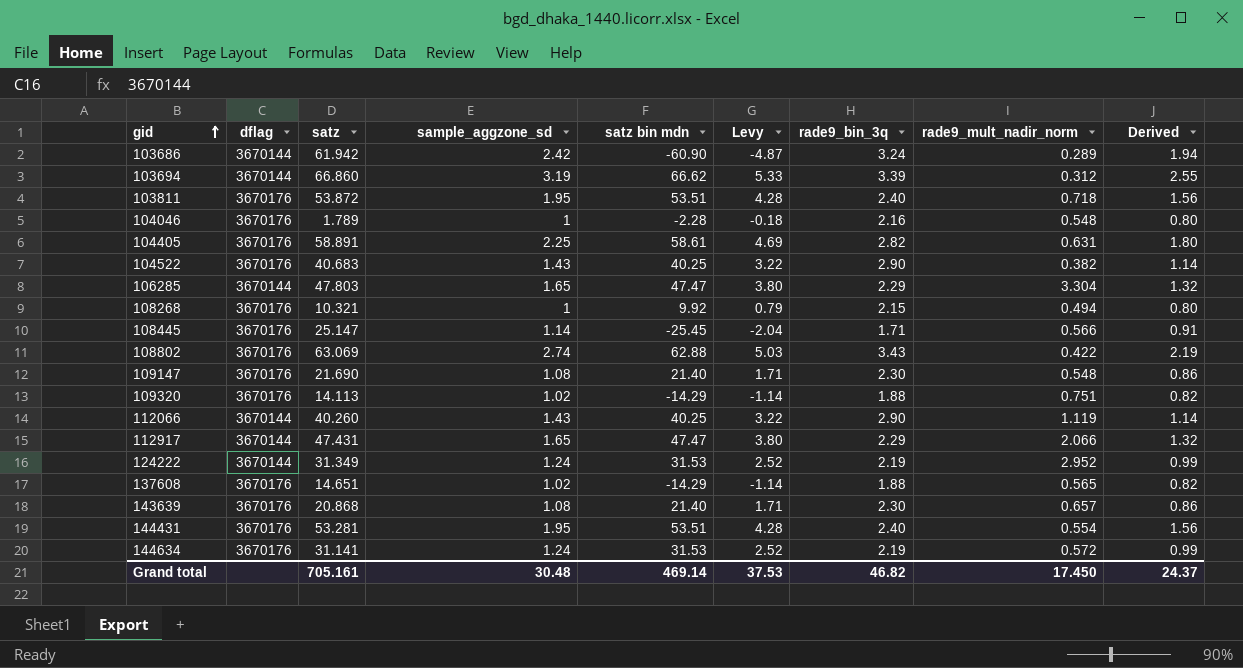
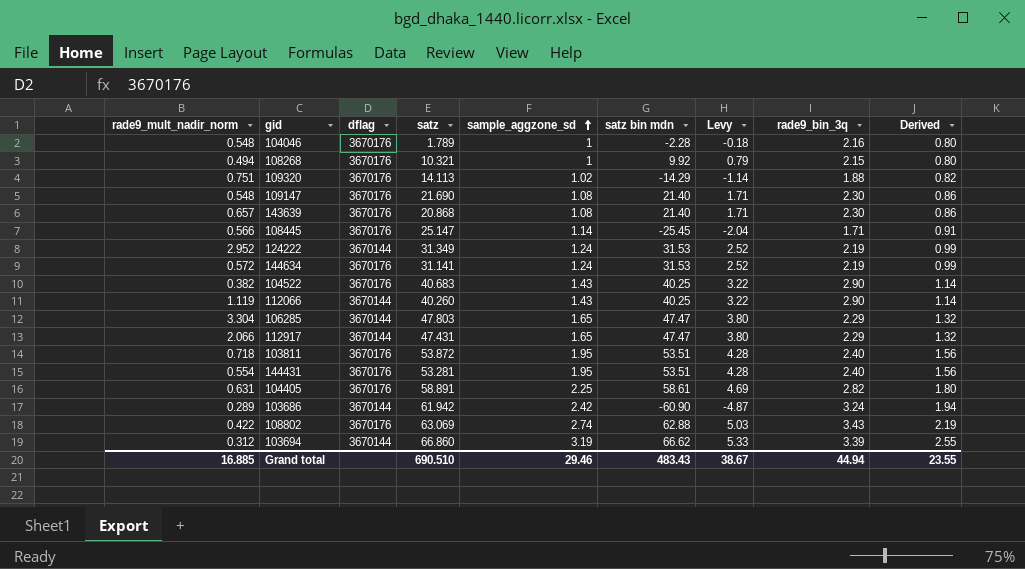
row order: gid ascending -> sample_aggzone_sd ascending
column rade9_mult_nadir_norm | position: 8 -> 1
row 137608: 3670176 | 14.651 | 1.02 | -14.29 | -1.14 | 1.88 | 0.565 | 0.82 -> none
Grand total | rade9_mult_nadir_norm: 17.450 -> 16.885
Grand total | satz: 705.161 -> 690.510
Grand total | sample_aggzone_sd: 30.48 -> 29.46
Grand total | satz bin mdn: 469.14 -> 483.43
Grand total | Levy: 37.53 -> 38.67
Grand total | rade9_bin_3q: 46.82 -> 44.94
Grand total | Derived: 24.37 -> 23.55

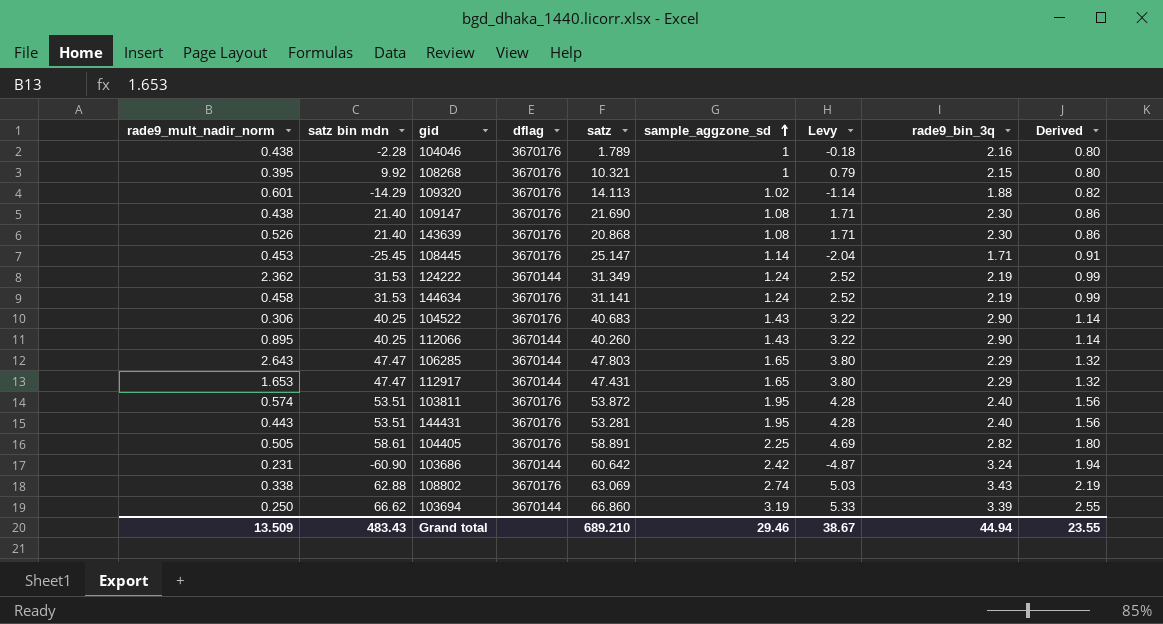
column satz bin mdn | position: 6 -> 2
104046 | rade9_mult_nadir_norm: 0.548 -> 0.438
108268 | rade9_mult_nadir_norm: 0.494 -> 0.395
109320 | rade9_mult_nadir_norm: 0.751 -> 0.601
109147 | rade9_mult_nadir_norm: 0.548 -> 0.438
143639 | rade9_mult_nadir_norm: 0.657 -> 0.526
108445 | rade9_mult_nadir_norm: 0.566 -> 0.453
124222 | rade9_mult_nadir_norm: 2.952 -> 2.362
144634 | rade9_mult_nadir_norm: 0.572 -> 0.458
104522 | rade9_mult_nadir_norm: 0.382 -> 0.306
112066 | rade9_mult_nadir_norm: 1.119 -> 0.895
106285 | rade9_mult_nadir_norm: 3.304 -> 2.643
112917 | rade9_mult_nadir_norm: 2.066 -> 1.653
103811 | rade9_mult_nadir_norm: 0.718 -> 0.574
144431 | rade9_mult_nadir_norm: 0.554 -> 0.443
104405 | rade9_mult_nadir_norm: 0.631 -> 0.505
103686 | rade9_mult_nadir_norm: 0.289 -> 0.231
103686 | satz: 61.942 -> 60.642
108802 | rade9_mult_nadir_norm: 0.422 -> 0.338
103694 | rade9_mult_nadir_norm: 0.312 -> 0.250
Grand total | rade9_mult_nadir_norm: 16.885 -> 13.509
Grand total | satz: 690.510 -> 689.210

